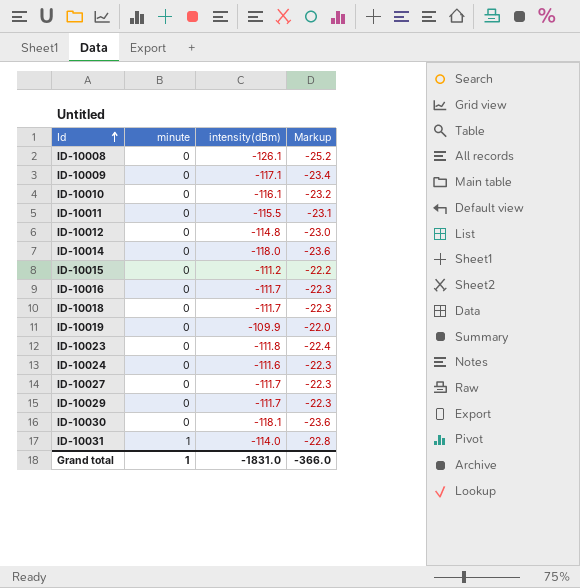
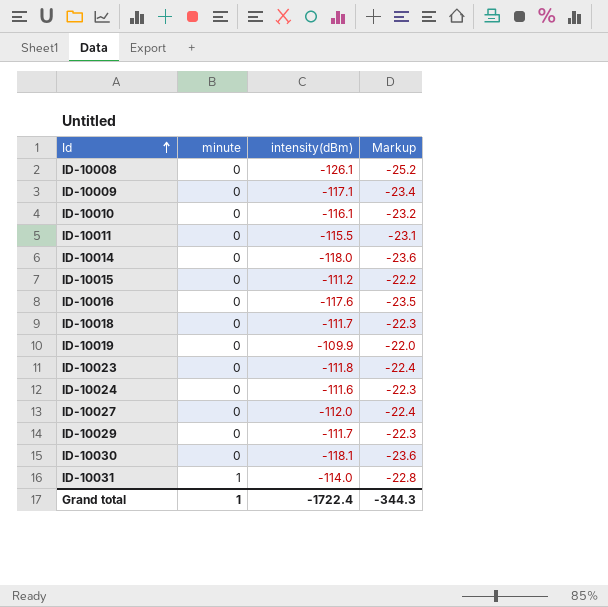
row ID-10012: 0 | -114.8 | -23.0 -> none
ID-10016 | intensity(dBm): -111.7 -> -117.6
ID-10016 | Markup: -22.3 -> -23.5
ID-10027 | intensity(dBm): -111.7 -> -112.0
ID-10027 | Markup: -22.3 -> -22.4
Grand total | intensity(dBm): -1831.0 -> -1722.4
Grand total | Markup: -366.0 -> -344.3

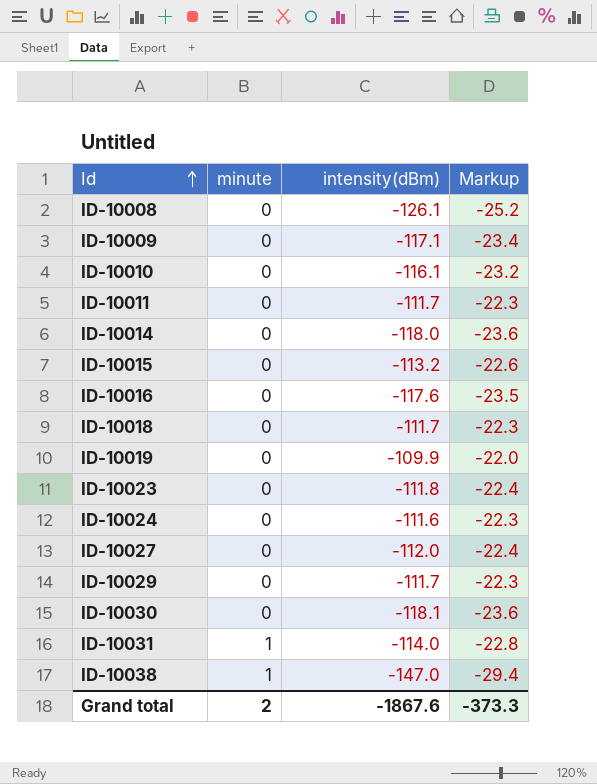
ID-10011 | intensity(dBm): -115.5 -> -111.7
ID-10011 | Markup: -23.1 -> -22.3
ID-10015 | intensity(dBm): -111.2 -> -113.2
ID-10015 | Markup: -22.2 -> -22.6
row ID-10038: none -> 1 | -147.0 | -29.4
Grand total | minute: 1 -> 2
Grand total | intensity(dBm): -1722.4 -> -1867.6
Grand total | Markup: -344.3 -> -373.3

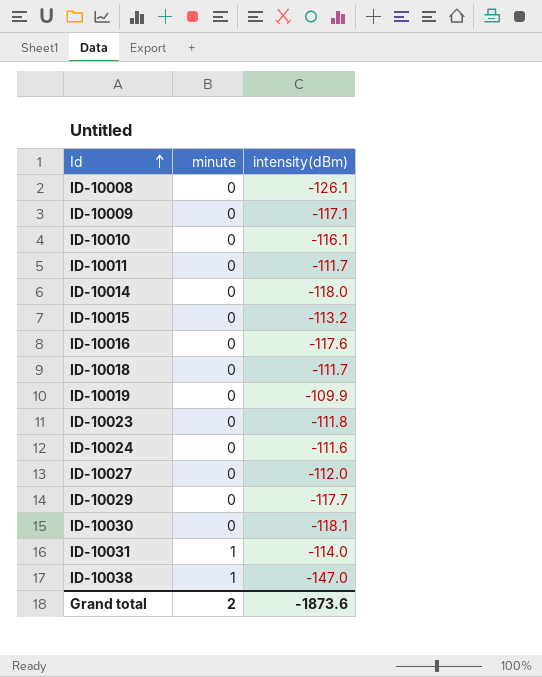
column Markup | formula: [intensity(dBm)] * 0.2 -> none
ID-10029 | intensity(dBm): -111.7 -> -117.7
Grand total | intensity(dBm): -1867.6 -> -1873.6

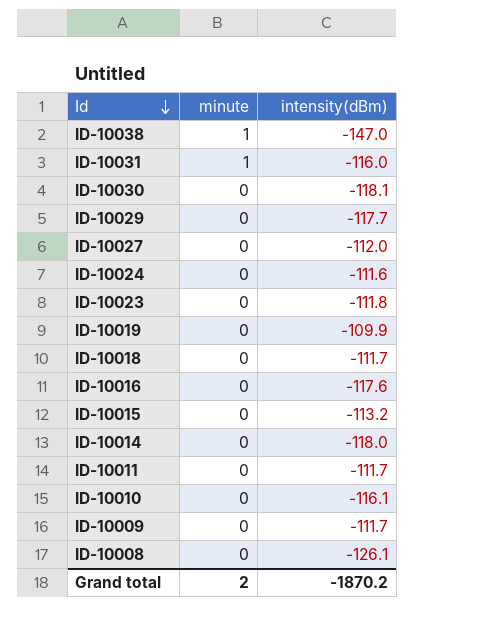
row order: Id ascending -> Id descending
ID-10031 | intensity(dBm): -114.0 -> -116.0
ID-10009 | intensity(dBm): -117.1 -> -111.7
Grand total | intensity(dBm): -1873.6 -> -1870.2

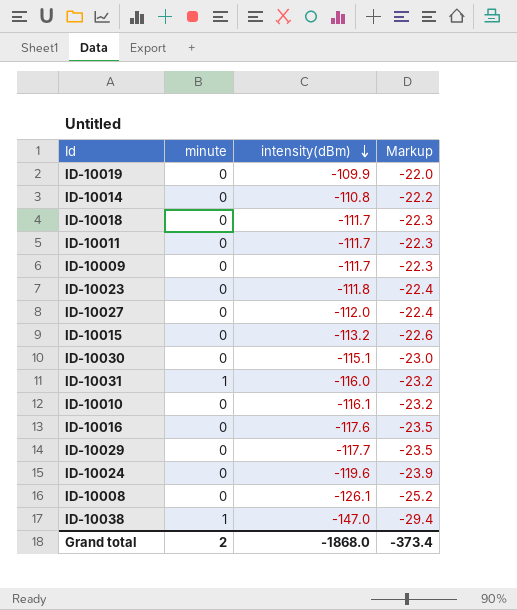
row order: Id descending -> intensity(dBm) descending
column Markup | formula: none -> [intensity(dBm)] * 0.2
ID-10014 | intensity(dBm): -118.0 -> -110.8
ID-10030 | intensity(dBm): -118.1 -> -115.1
ID-10024 | intensity(dBm): -111.6 -> -119.6
Grand total | intensity(dBm): -1870.2 -> -1868.0

